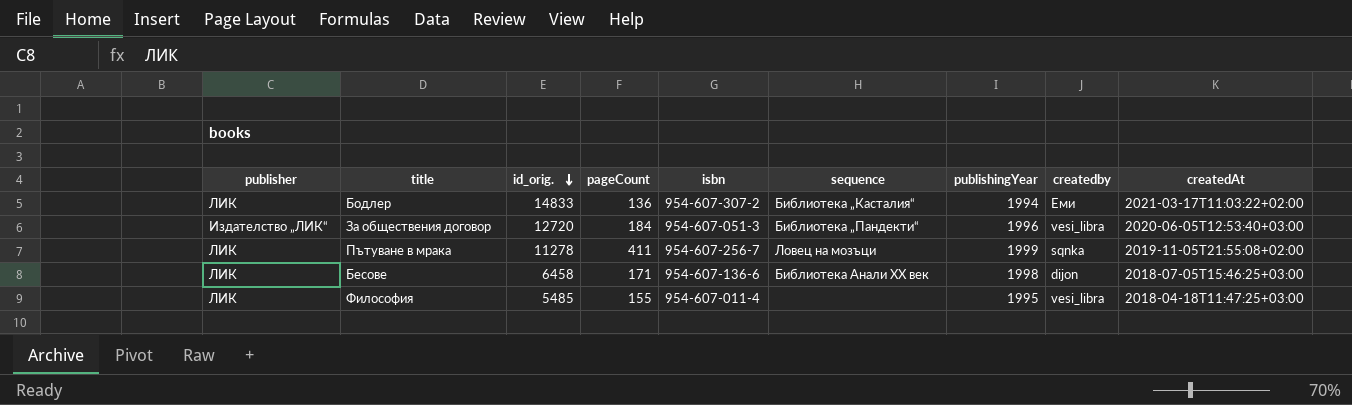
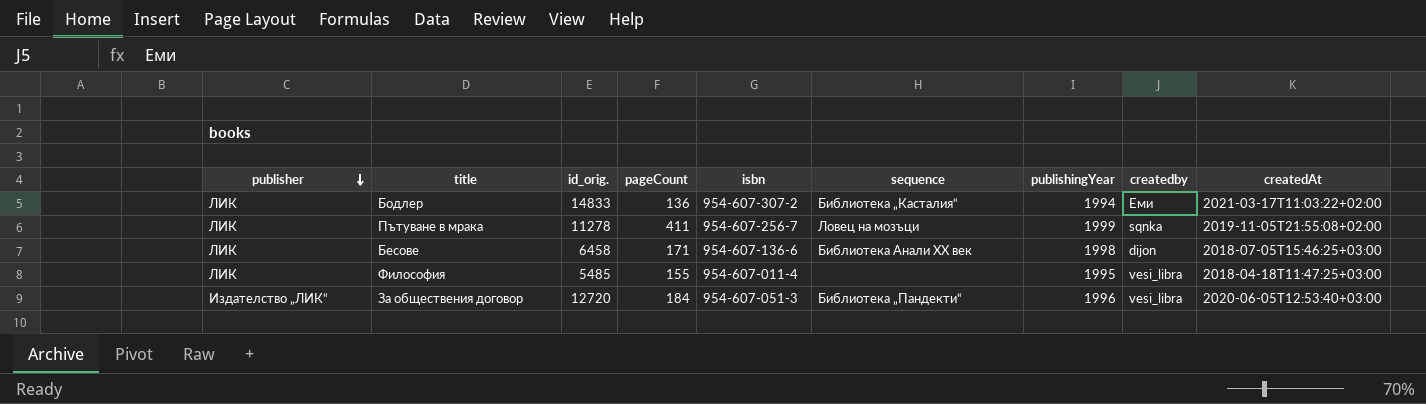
row order: id_orig. descending -> publisher descending

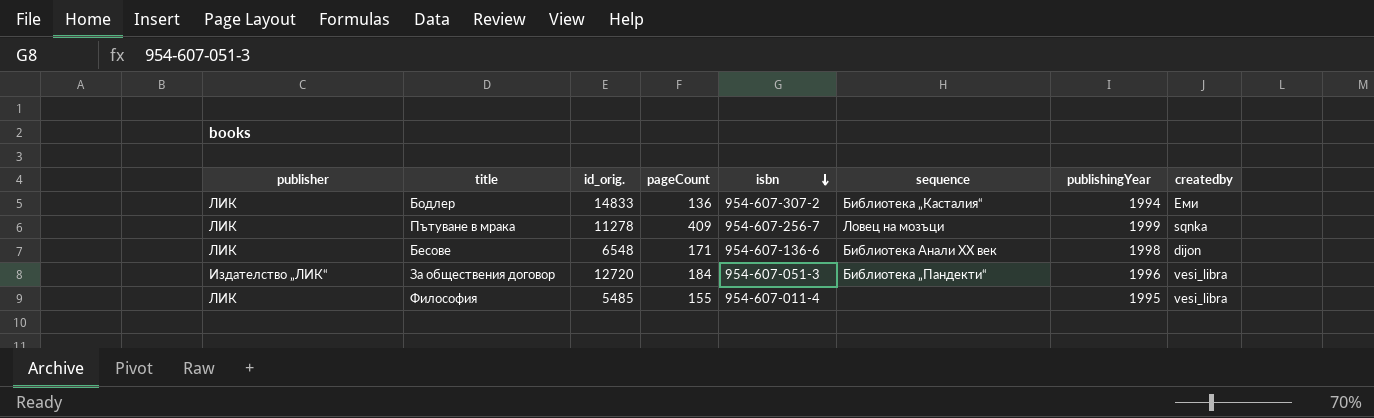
row order: publisher descending -> isbn descending
column createdAt | position: 9 -> none
Пътуване в мрака | pageCount: 411 -> 409
Бесове | id_orig.: 6458 -> 6548

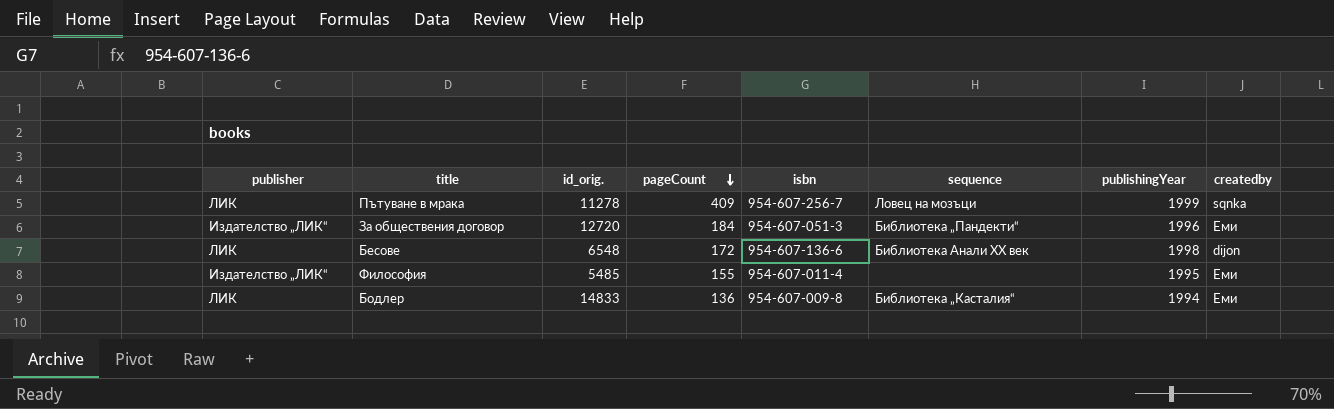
row order: isbn descending -> pageCount descending
За обществения договор | createdby: vesi_libra -> Еми
Бесове | pageCount: 171 -> 172
Философия | publisher: ЛИК -> Издателство „ЛИК“
Философия | createdby: vesi_libra -> Еми
Бодлер | isbn: 954-607-307-2 -> 954-607-009-8

